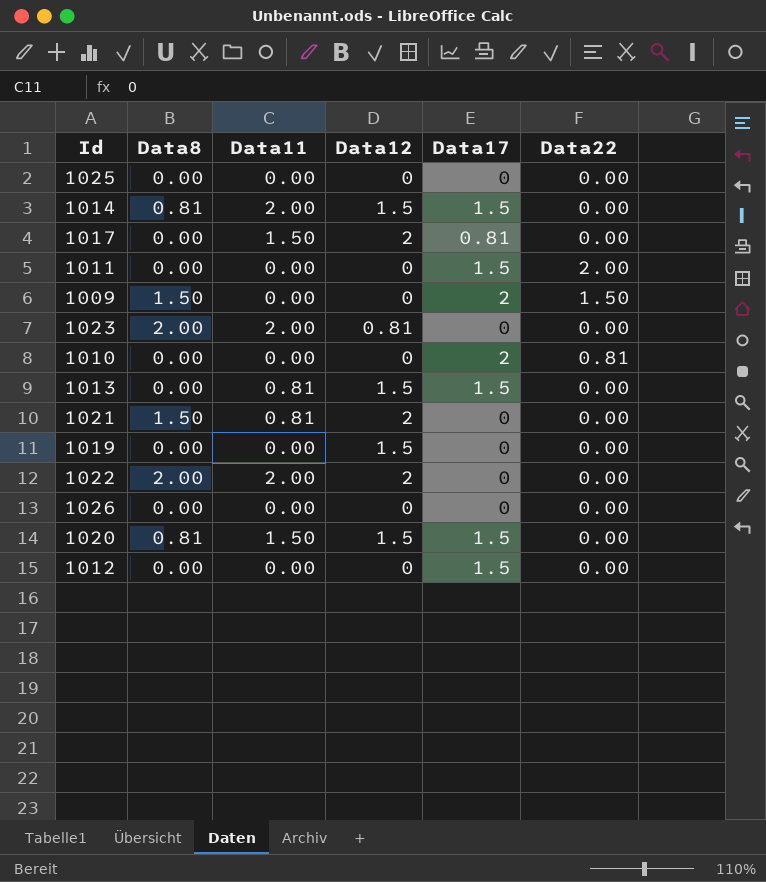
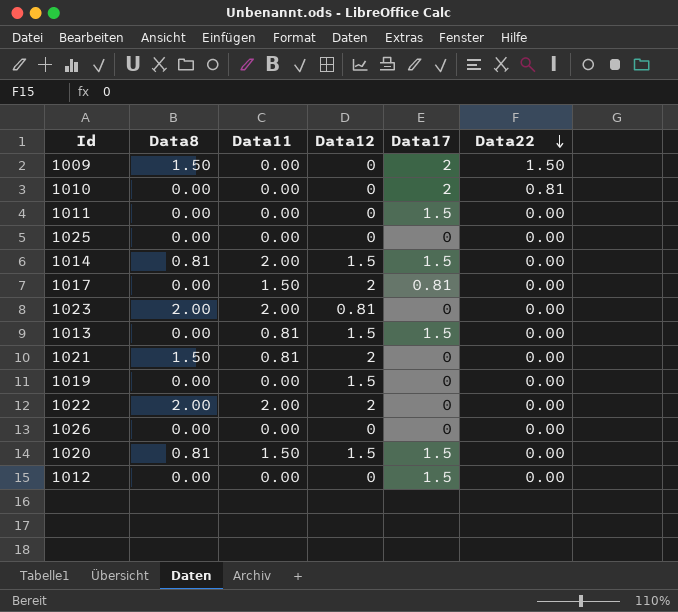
row order: none -> Data22 descending
1011 | Data22: 2.00 -> 0.00

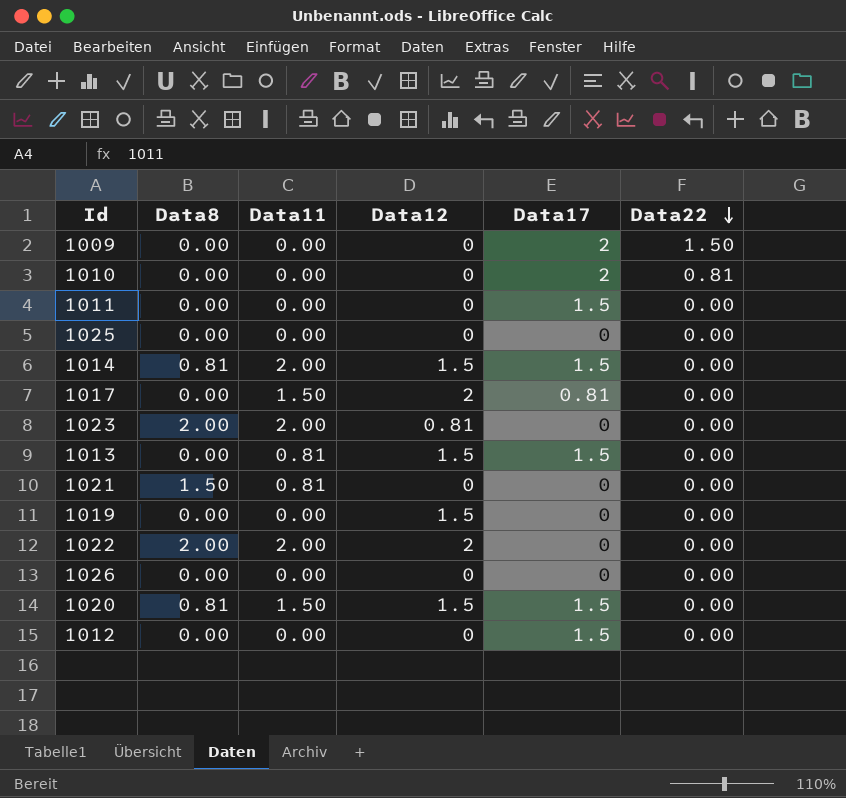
1009 | Data8: 1.50 -> 0.00
1021 | Data12: 2 -> 0

